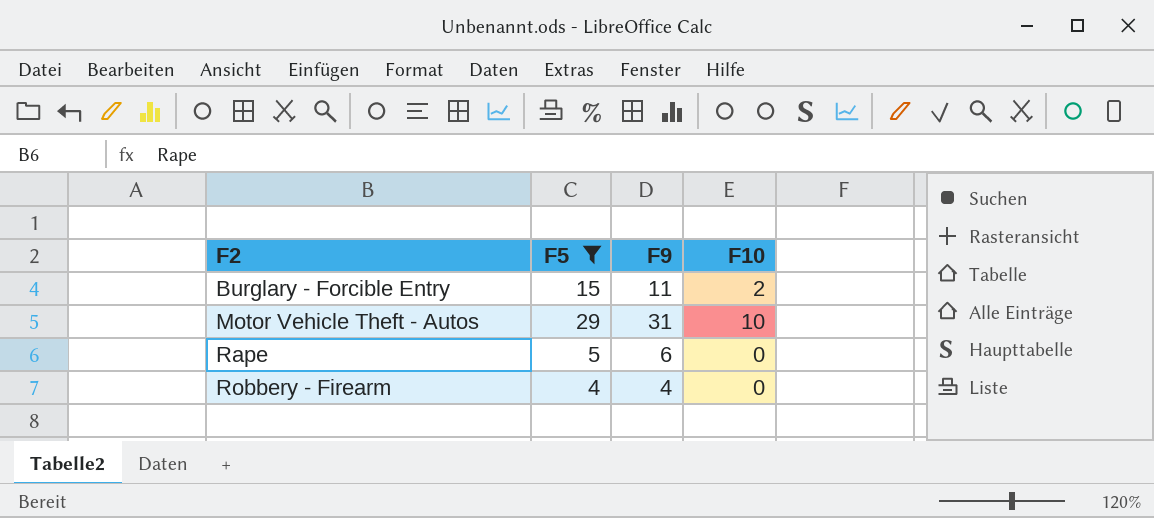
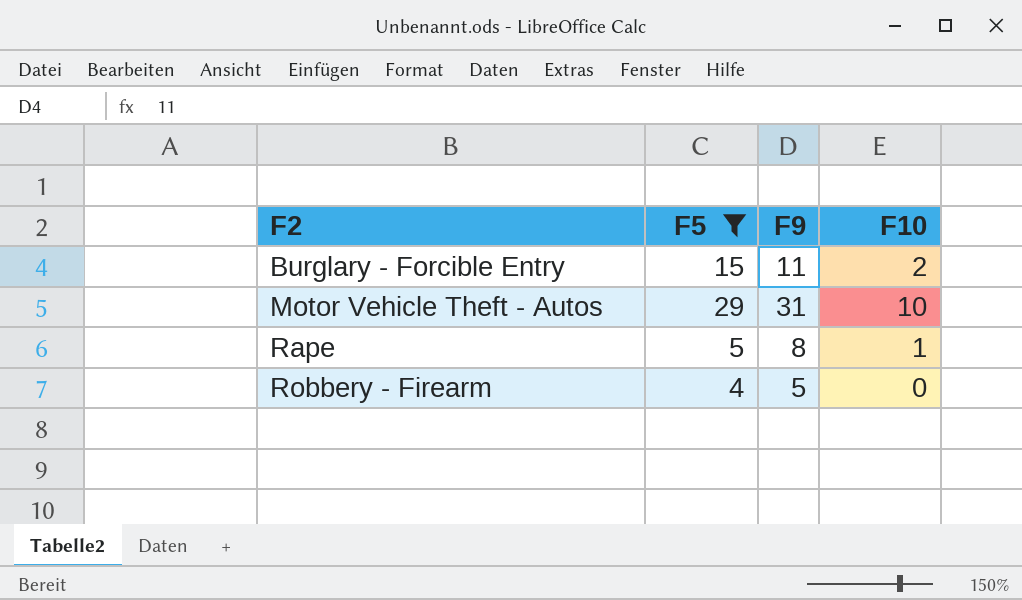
Rape | F9: 6 -> 8
Rape | F10: 0 -> 1
Robbery - Firearm | F9: 4 -> 5

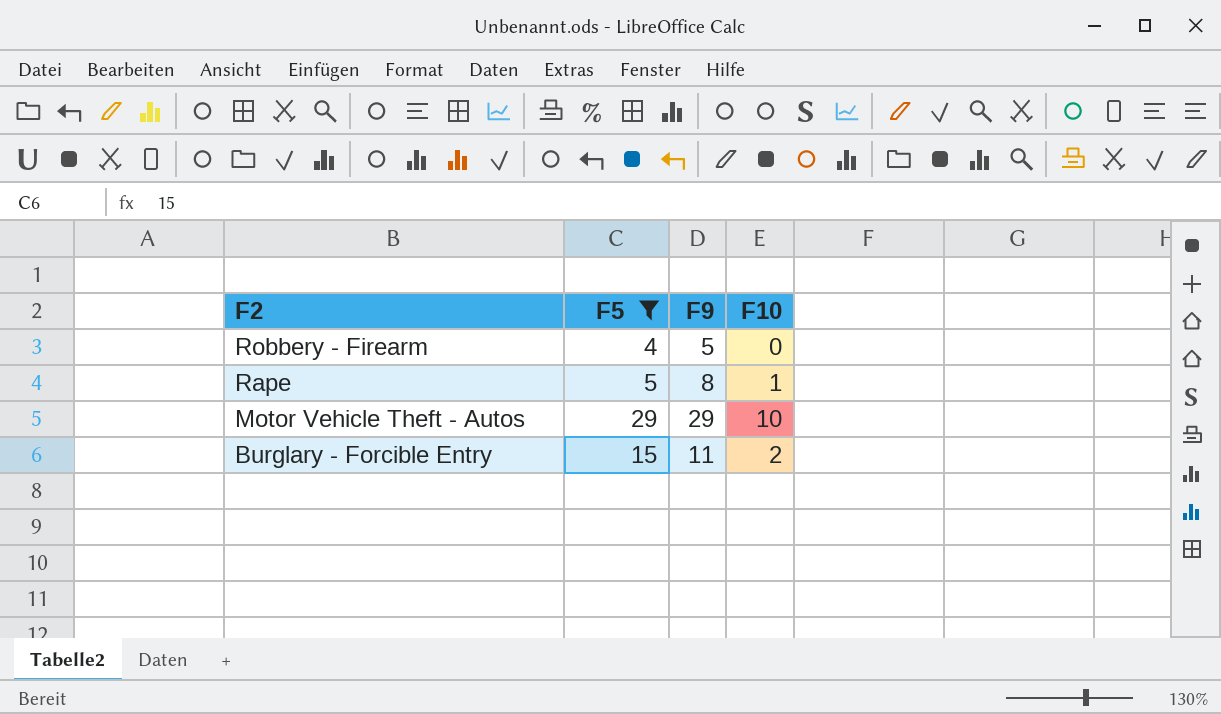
row order: F2 ascending -> F2 descending
Motor Vehicle Theft - Autos | F9: 31 -> 29

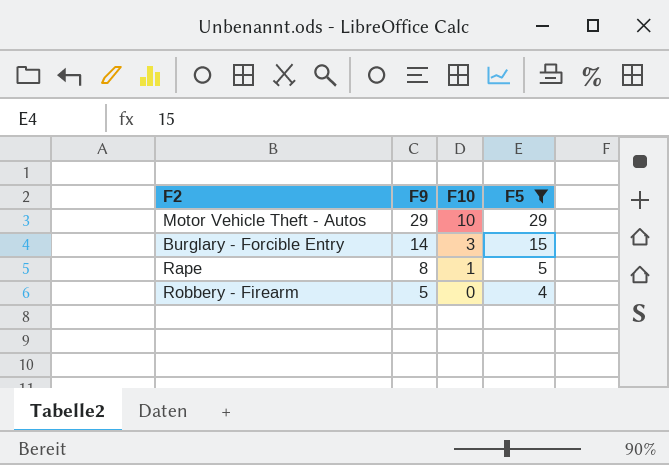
row order: F2 descending -> F9 descending
column F5 | position: 2 -> 4
Burglary - Forcible Entry | F9: 11 -> 14
Burglary - Forcible Entry | F10: 2 -> 3

